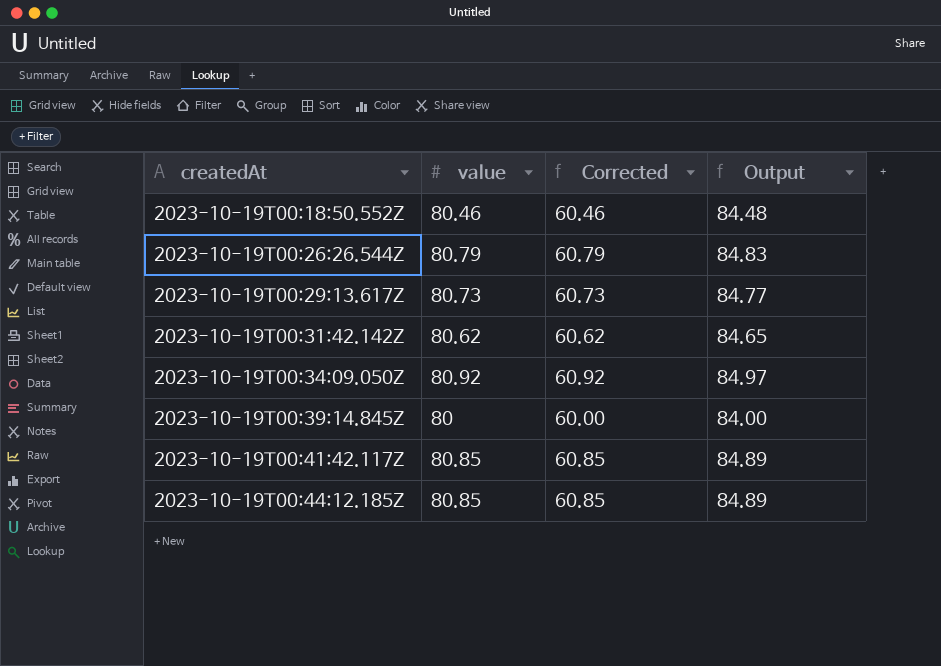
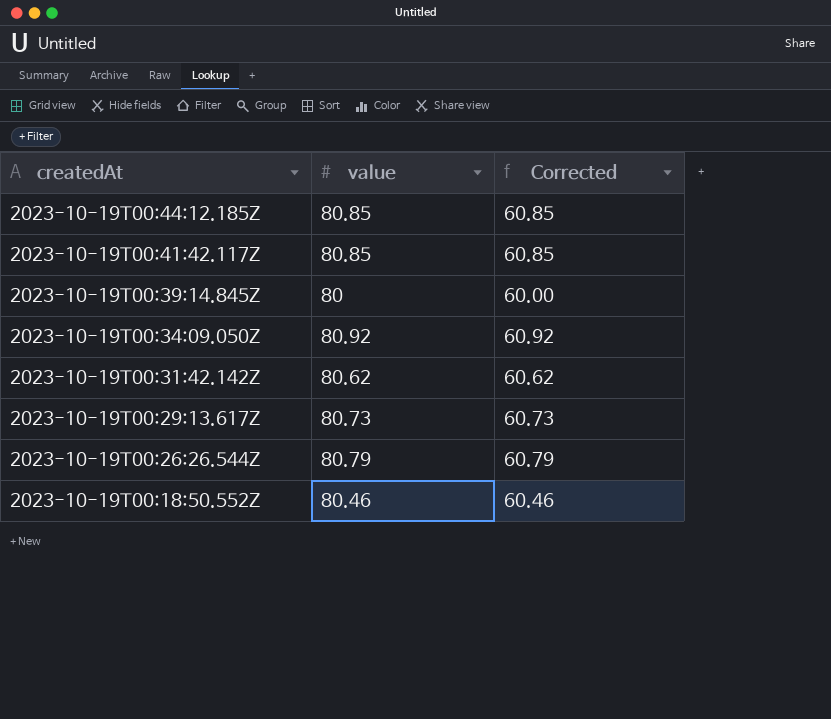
row order: createdAt ascending -> createdAt descending
column Output | formula: [value] * 1.05 -> none

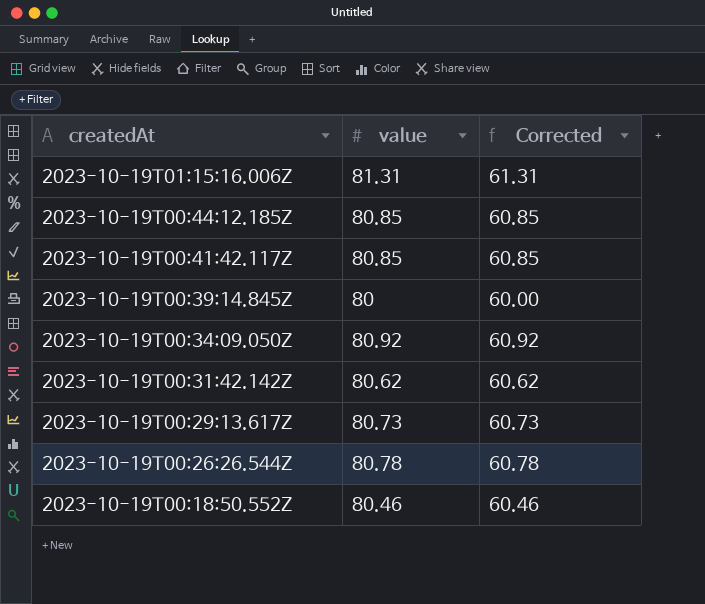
row 2023-10-19T01:15:16.006Z: none -> 81.31 | 61.31
2023-10-19T00:26:26.544Z | value: 80.79 -> 80.78
2023-10-19T00:26:26.544Z | Corrected: 60.79 -> 60.78

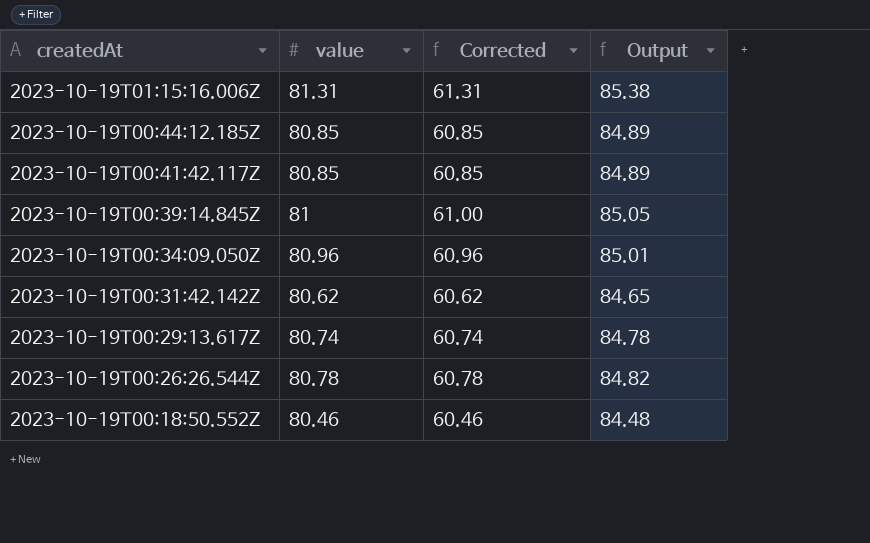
column Output | formula: none -> [value] * 1.05
2023-10-19T00:39:14.845Z | value: 80 -> 81
2023-10-19T00:39:14.845Z | Corrected: 60.00 -> 61.00
2023-10-19T00:34:09.050Z | value: 80.92 -> 80.96
2023-10-19T00:34:09.050Z | Corrected: 60.92 -> 60.96
2023-10-19T00:29:13.617Z | value: 80.73 -> 80.74
2023-10-19T00:29:13.617Z | Corrected: 60.73 -> 60.74

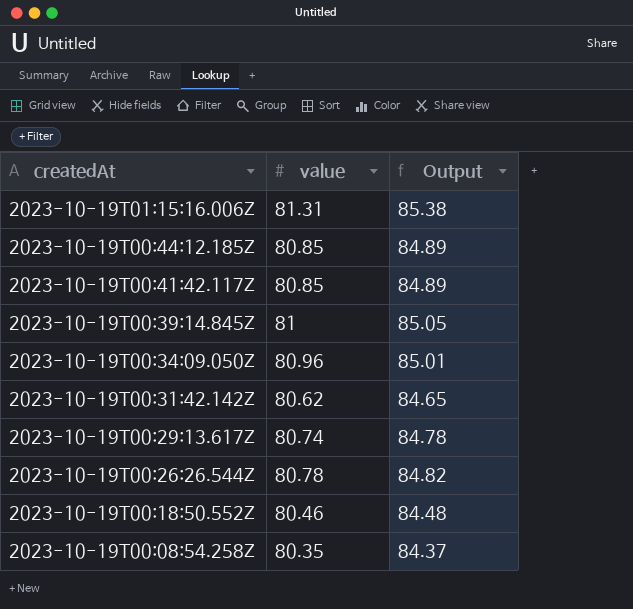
column Corrected | formula: [value] - 20 -> none
row 2023-10-19T00:08:54.258Z: none -> 80.35 | 84.37

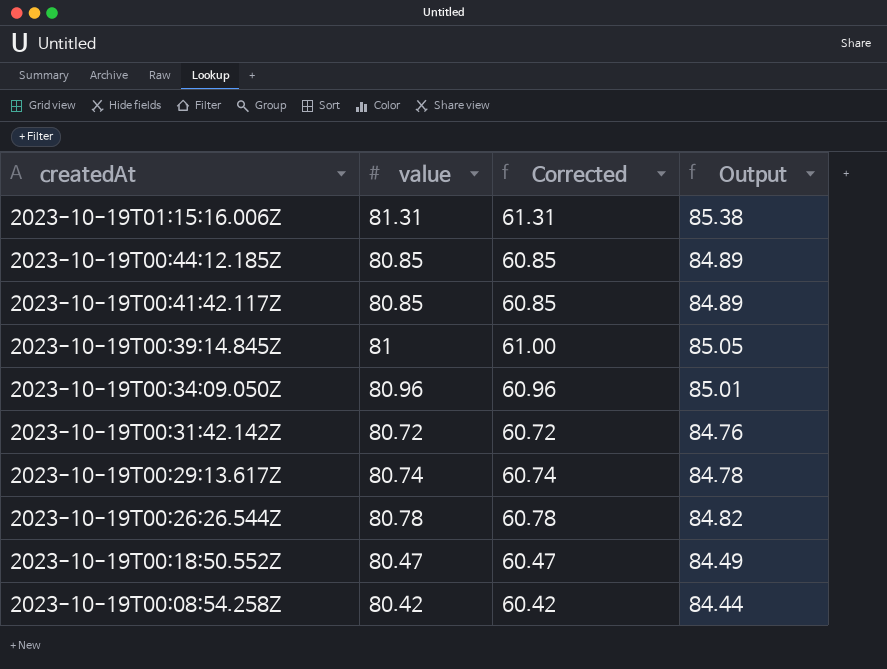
column Corrected | formula: none -> [value] - 20
2023-10-19T00:31:42.142Z | value: 80.62 -> 80.72
2023-10-19T00:31:42.142Z | Output: 84.65 -> 84.76
2023-10-19T00:18:50.552Z | value: 80.46 -> 80.47
2023-10-19T00:18:50.552Z | Output: 84.48 -> 84.49
2023-10-19T00:08:54.258Z | value: 80.35 -> 80.42
2023-10-19T00:08:54.258Z | Output: 84.37 -> 84.44

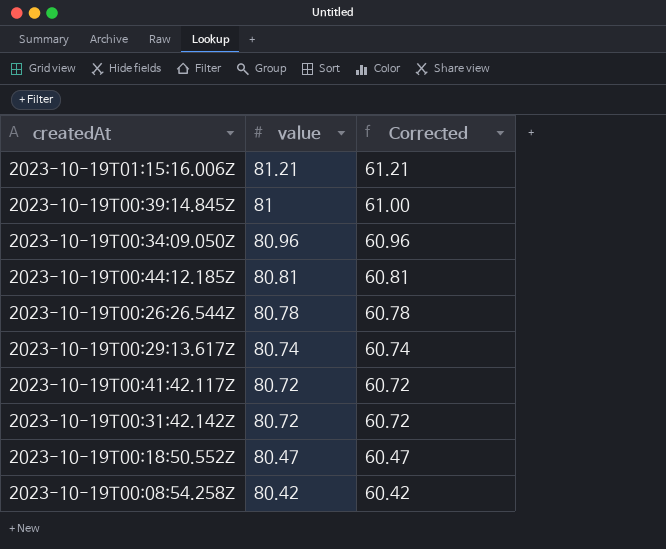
row order: createdAt descending -> value descending
column Output | formula: [value] * 1.05 -> none
2023-10-19T01:15:16.006Z | value: 81.31 -> 81.21
2023-10-19T01:15:16.006Z | Corrected: 61.31 -> 61.21
2023-10-19T00:44:12.185Z | value: 80.85 -> 80.81
2023-10-19T00:44:12.185Z | Corrected: 60.85 -> 60.81
2023-10-19T00:41:42.117Z | value: 80.85 -> 80.72
2023-10-19T00:41:42.117Z | Corrected: 60.85 -> 60.72

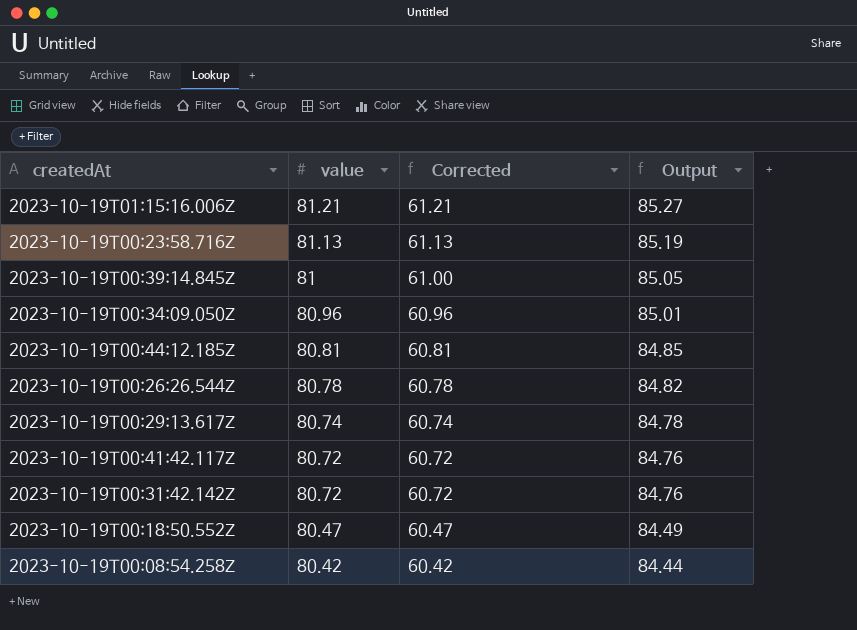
column Output | formula: none -> [value] * 1.05
row 2023-10-19T00:23:58.716Z: none -> 81.13 | 61.13 | 85.19

